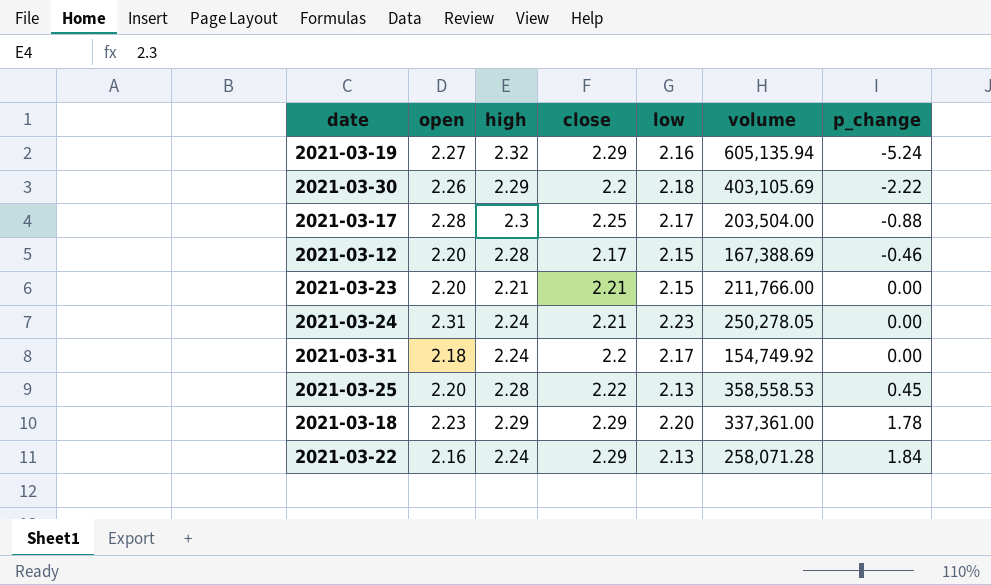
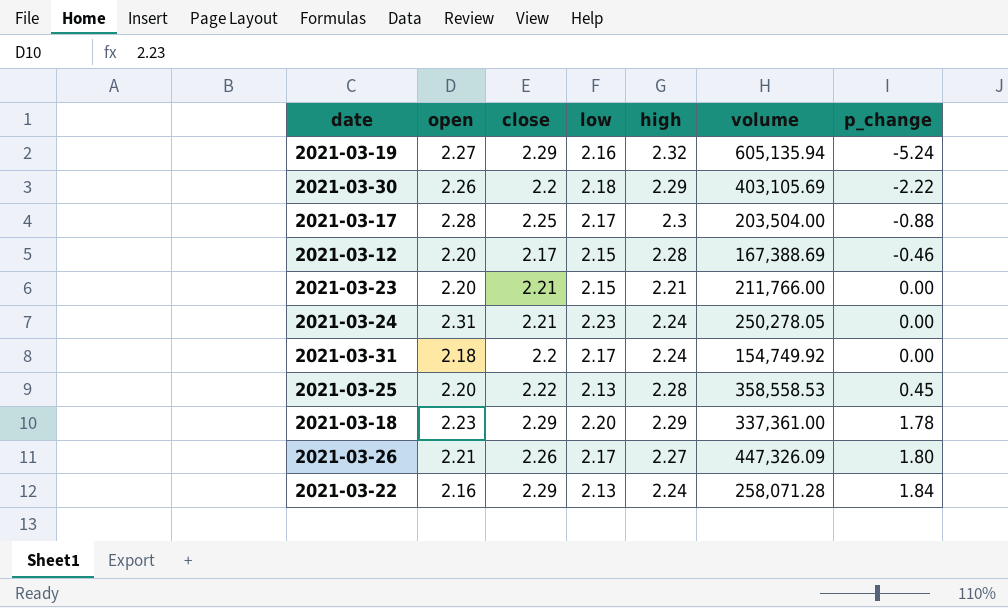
column high | position: 3 -> 5
row 2021-03-26: none -> 2.21 | 2.26 | 2.17 | 2.27 | 447,326.09 | 1.80

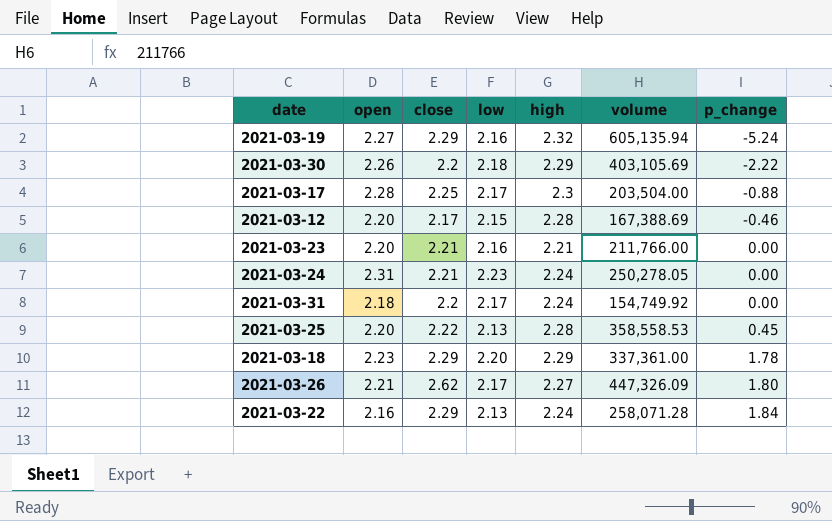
2021-03-23 | low: 2.15 -> 2.16
2021-03-26 | close: 2.26 -> 2.62

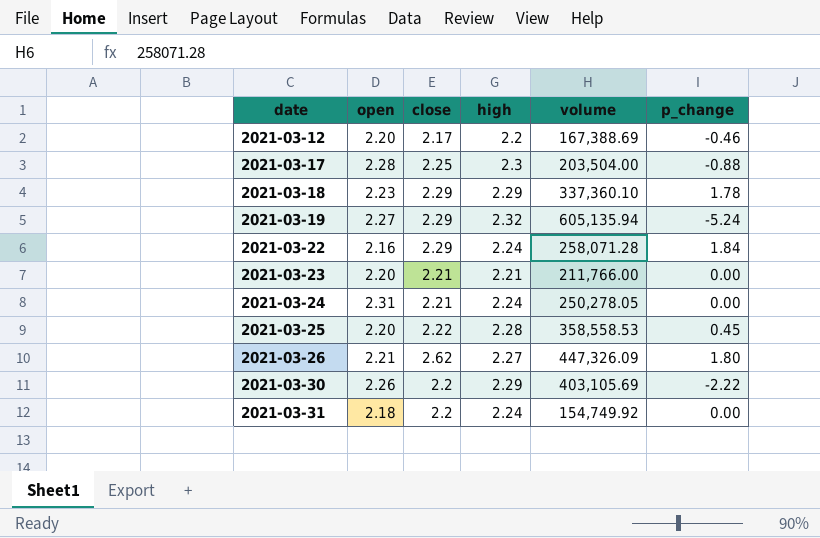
row order: p_change ascending -> date ascending
column low | position: 4 -> none
2021-03-12 | high: 2.28 -> 2.2
2021-03-18 | volume: 337,361.00 -> 337,360.10

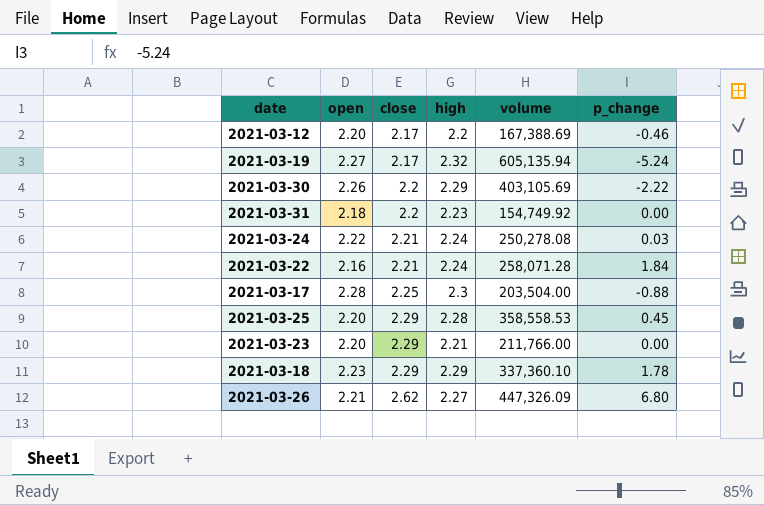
row order: date ascending -> close ascending
2021-03-19 | close: 2.29 -> 2.17
2021-03-31 | high: 2.24 -> 2.23
2021-03-24 | open: 2.31 -> 2.22
2021-03-24 | volume: 250,278.05 -> 250,278.08
2021-03-24 | p_change: 0.00 -> 0.03
2021-03-22 | close: 2.29 -> 2.21
2021-03-25 | close: 2.22 -> 2.29
2021-03-23 | close: 2.21 -> 2.29
2021-03-26 | p_change: 1.80 -> 6.80

